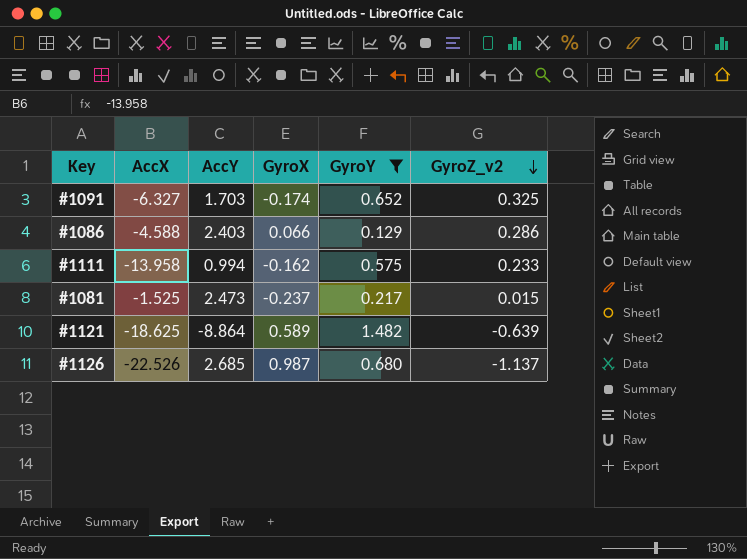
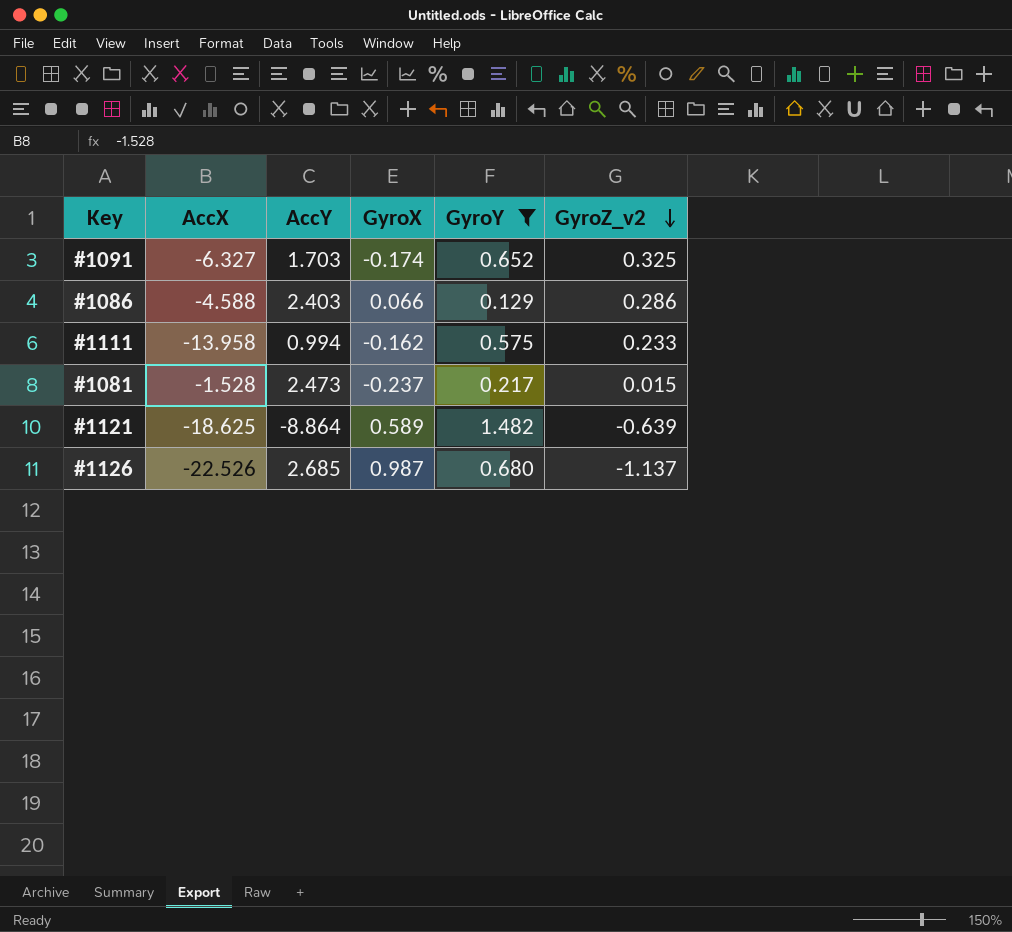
#1081 | AccX: -1.525 -> -1.528

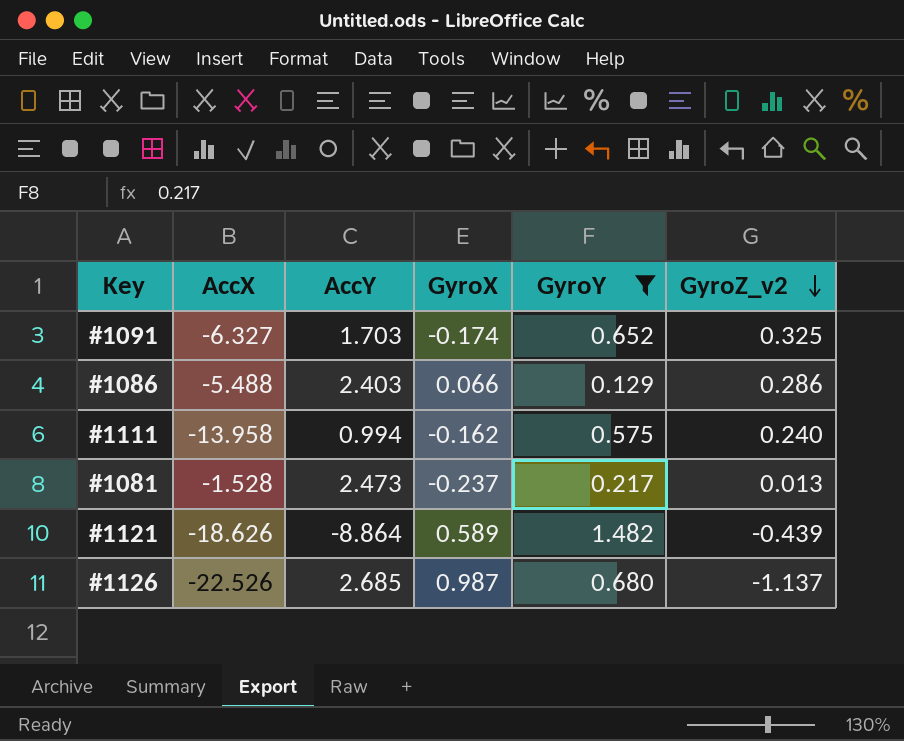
#1086 | AccX: -4.588 -> -5.488
#1111 | GyroZ_v2: 0.233 -> 0.240
#1081 | GyroZ_v2: 0.015 -> 0.013
#1121 | AccX: -18.625 -> -18.626
#1121 | GyroZ_v2: -0.639 -> -0.439

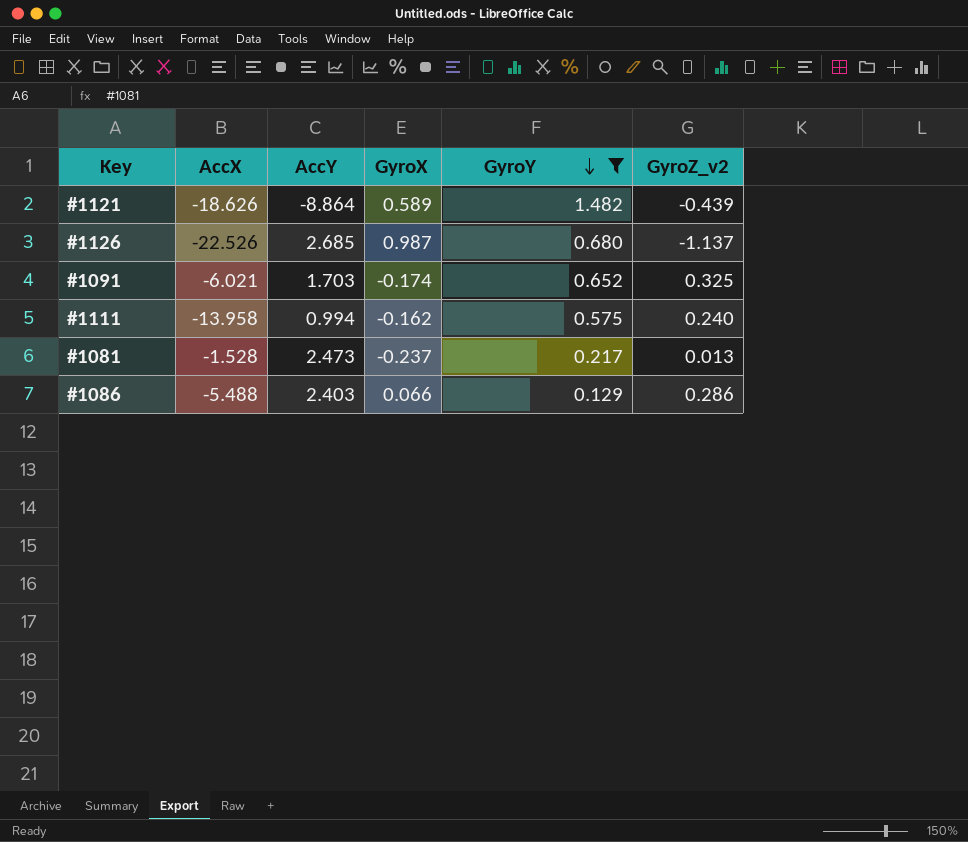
row order: GyroZ_v2 descending -> GyroY descending
#1091 | AccX: -6.327 -> -6.021

